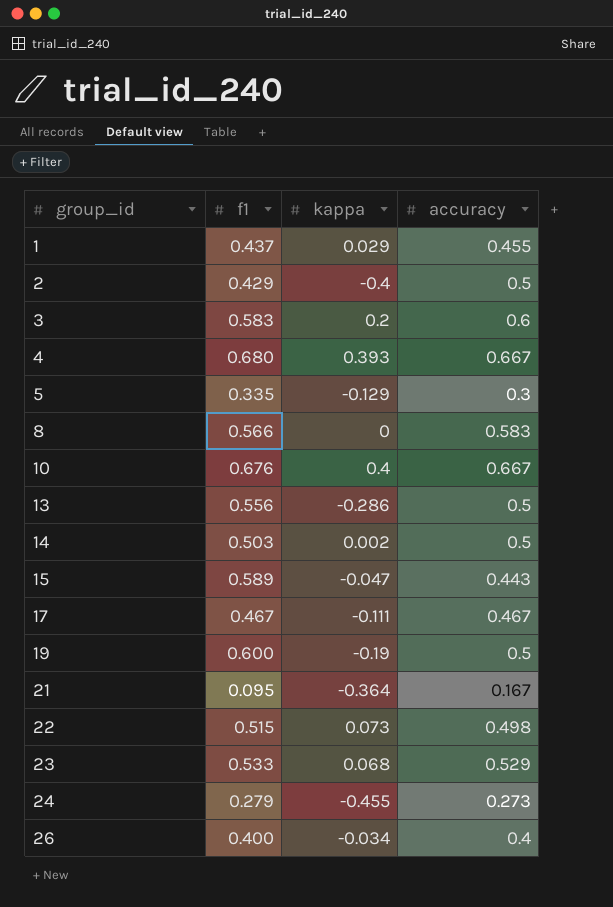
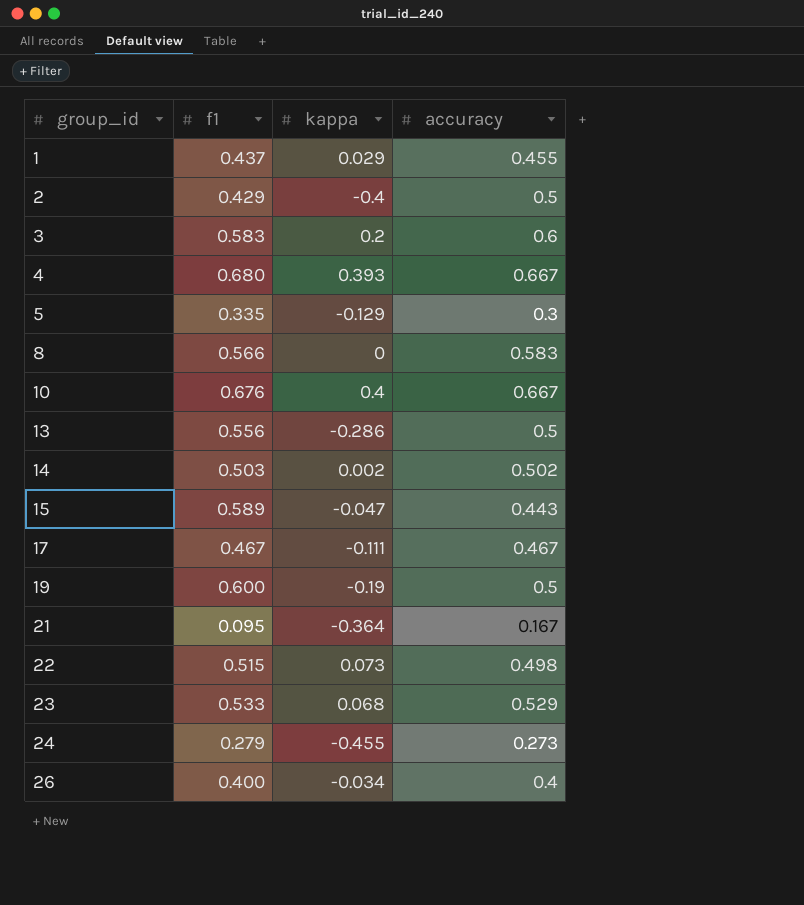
14 | accuracy: 0.5 -> 0.502

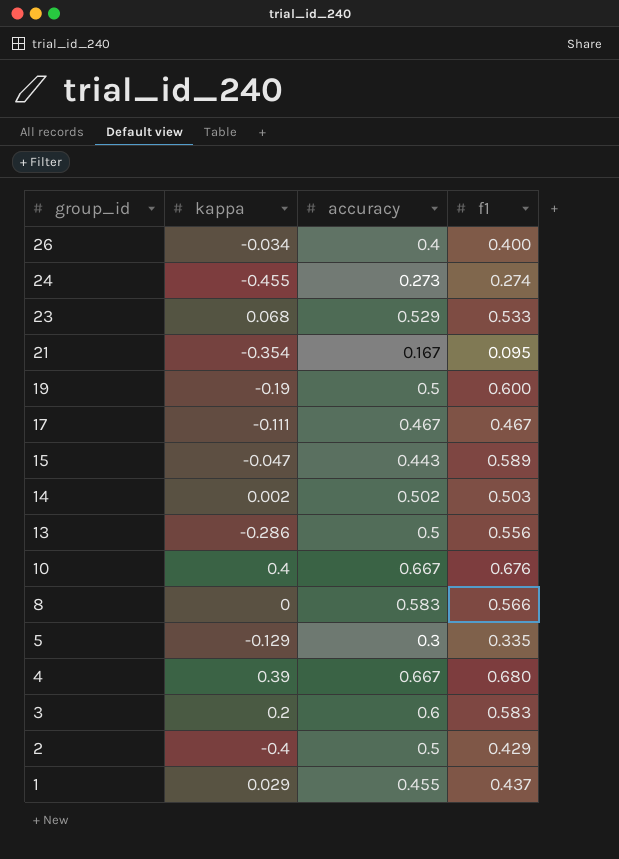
row order: group_id ascending -> group_id descending
column f1 | position: 2 -> 4
row 22: 0.515 | 0.073 | 0.498 -> none
24 | f1: 0.279 -> 0.274
21 | kappa: -0.364 -> -0.354
4 | kappa: 0.393 -> 0.39

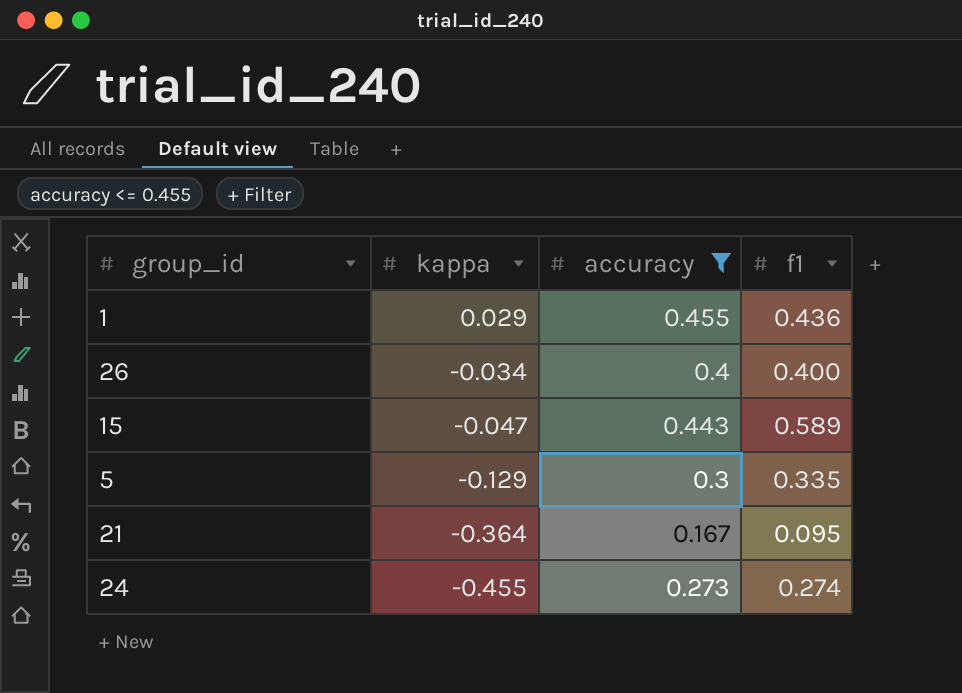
filter: none -> accuracy <= 0.455
row order: group_id descending -> kappa descending
1 | f1: 0.437 -> 0.436
21 | kappa: -0.354 -> -0.364

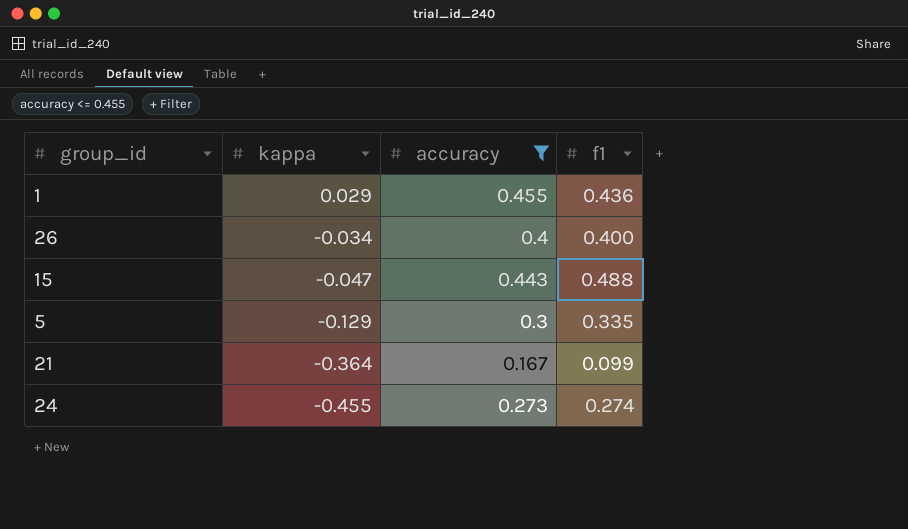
15 | f1: 0.589 -> 0.488
21 | f1: 0.095 -> 0.099

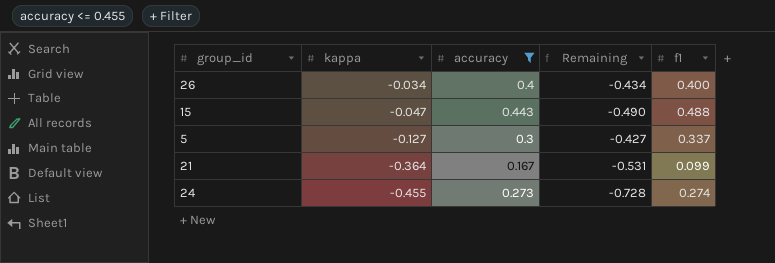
column Remaining | formula: none -> [kappa] - [accuracy]
row 1: 0.029 | 0.455 | 0.436 -> none
5 | kappa: -0.129 -> -0.127
5 | f1: 0.335 -> 0.337

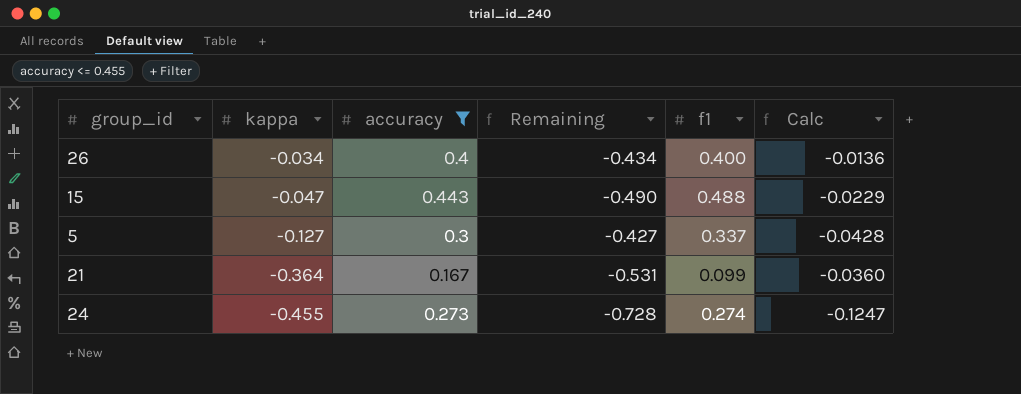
column Calc | formula: none -> [kappa] * [f1]

